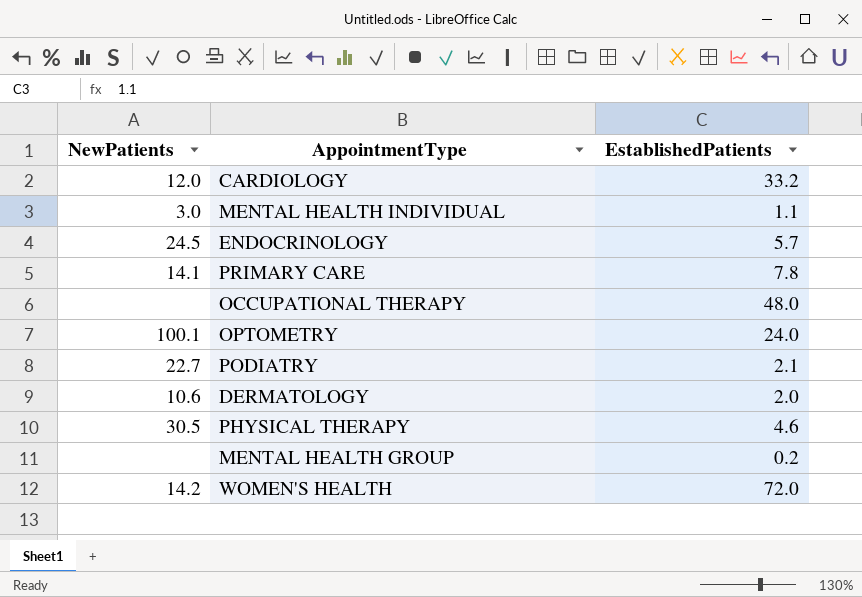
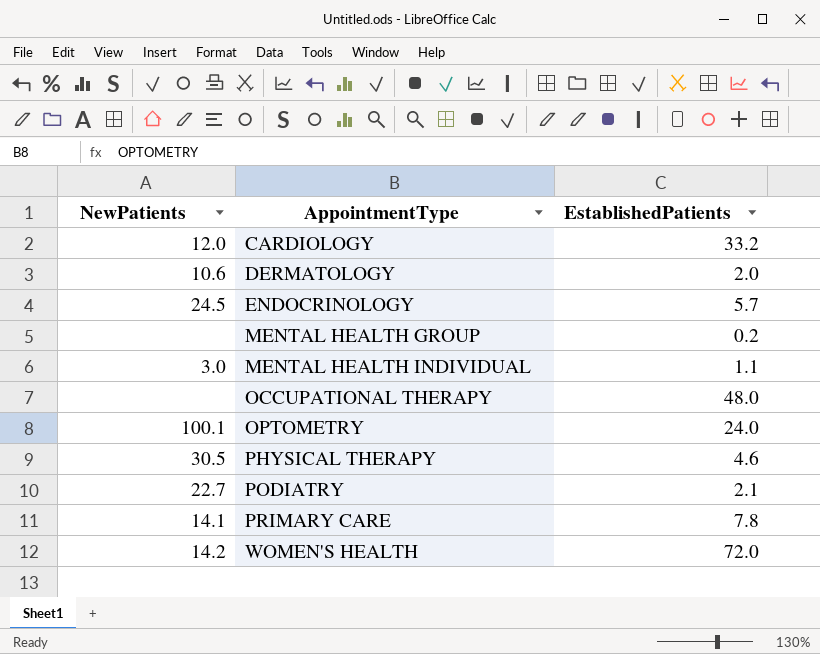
row order: none -> AppointmentType ascending

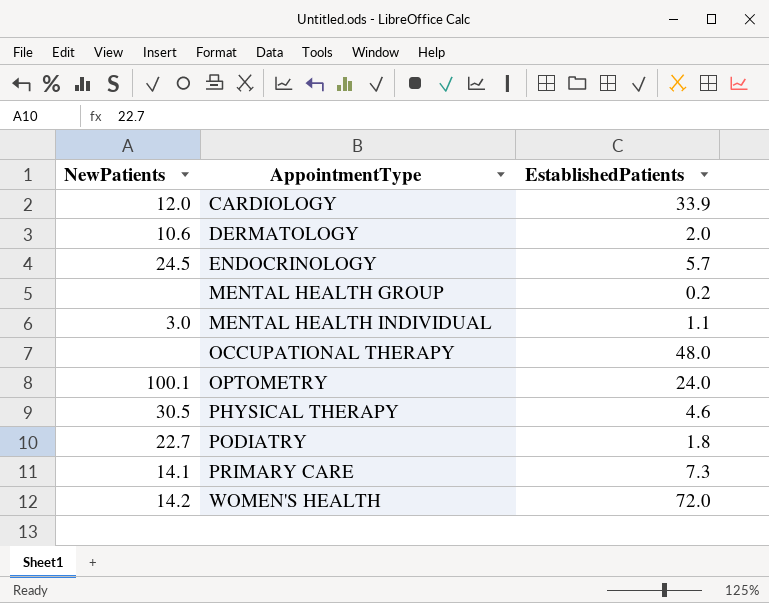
CARDIOLOGY | EstablishedPatients: 33.2 -> 33.9
PODIATRY | EstablishedPatients: 2.1 -> 1.8
PRIMARY CARE | EstablishedPatients: 7.8 -> 7.3

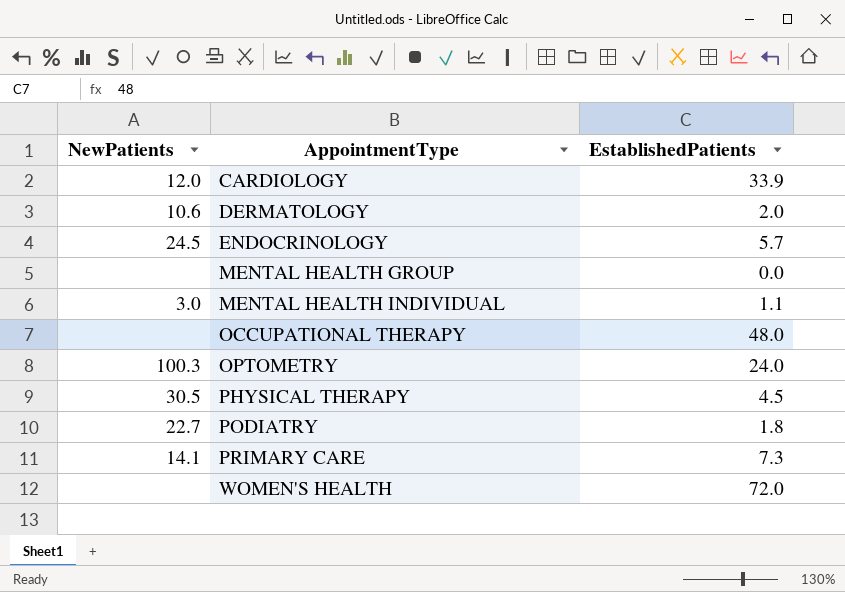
MENTAL HEALTH GROUP | EstablishedPatients: 0.2 -> 0.0
OPTOMETRY | NewPatients: 100.1 -> 100.3
PHYSICAL THERAPY | EstablishedPatients: 4.6 -> 4.5
WOMEN'S HEALTH | NewPatients: 14.2 -> none

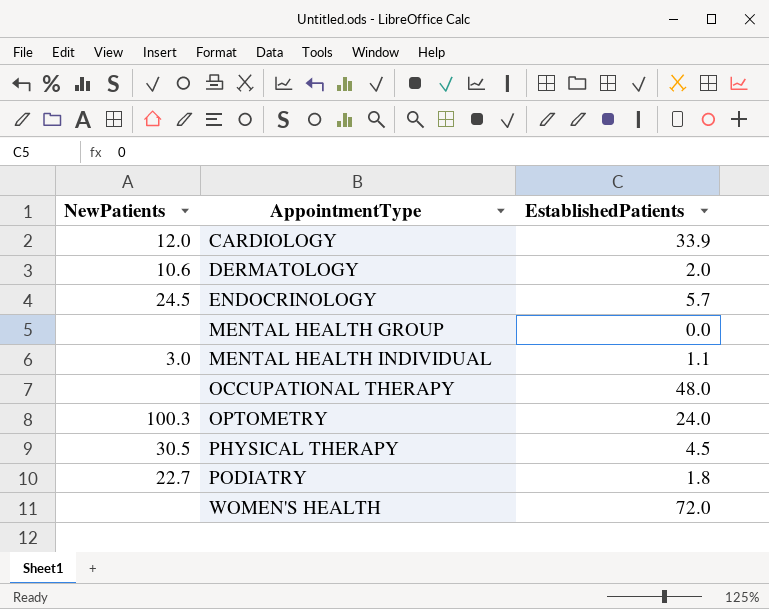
row PRIMARY CARE: 14.1 | 7.3 -> none

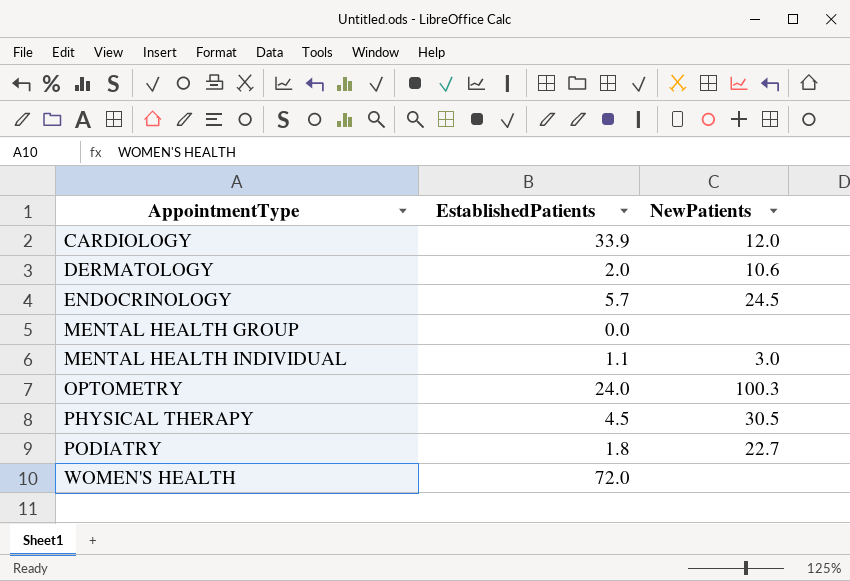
column NewPatients | position: 1 -> 3
row OCCUPATIONAL THERAPY: none | 48.0 -> none

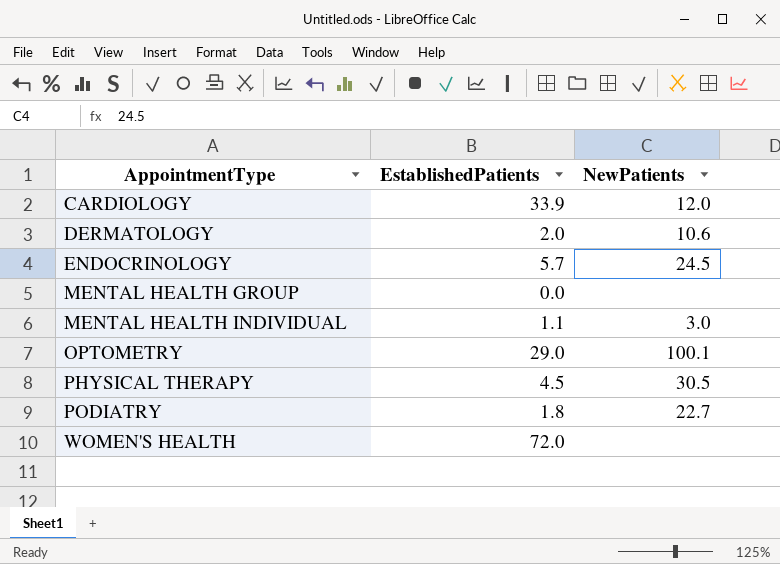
OPTOMETRY | EstablishedPatients: 24.0 -> 29.0
OPTOMETRY | NewPatients: 100.3 -> 100.1

